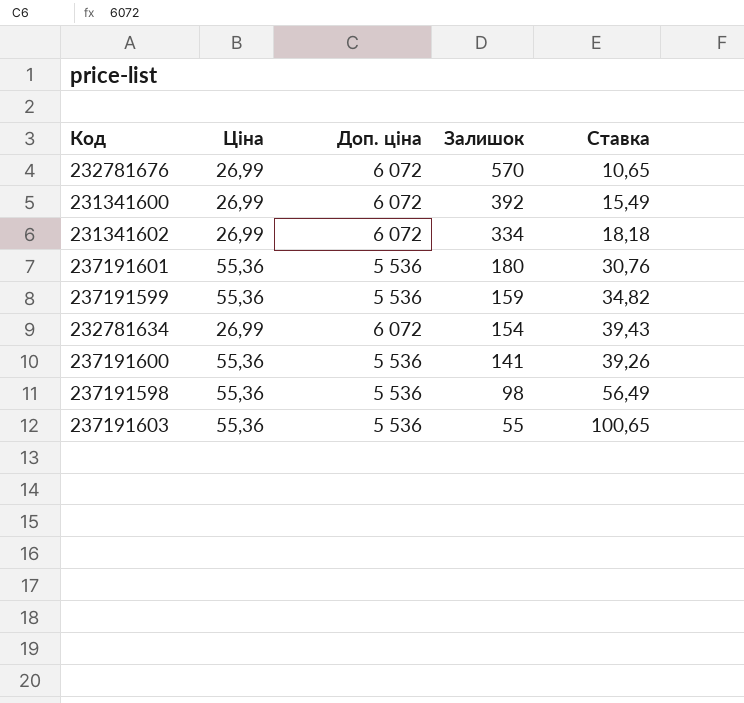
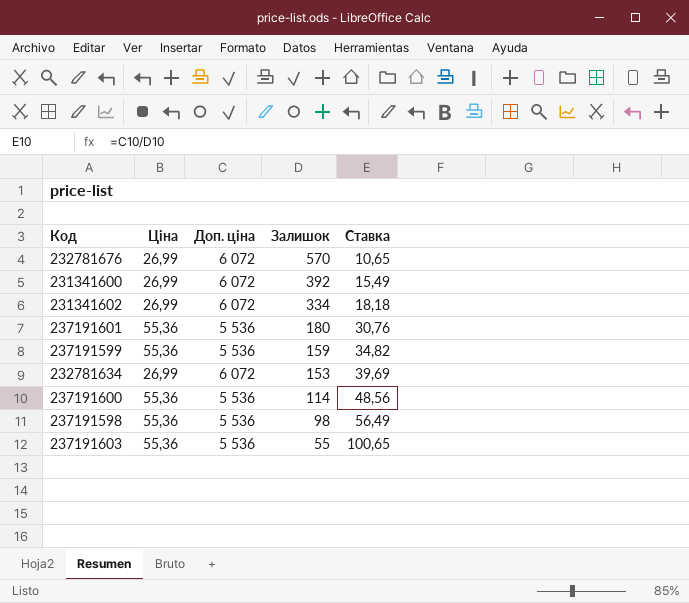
232781634 | Залишок: 154 -> 153
232781634 | Ставка: 39,43 -> 39,69
237191600 | Залишок: 141 -> 114
237191600 | Ставка: 39,26 -> 48,56

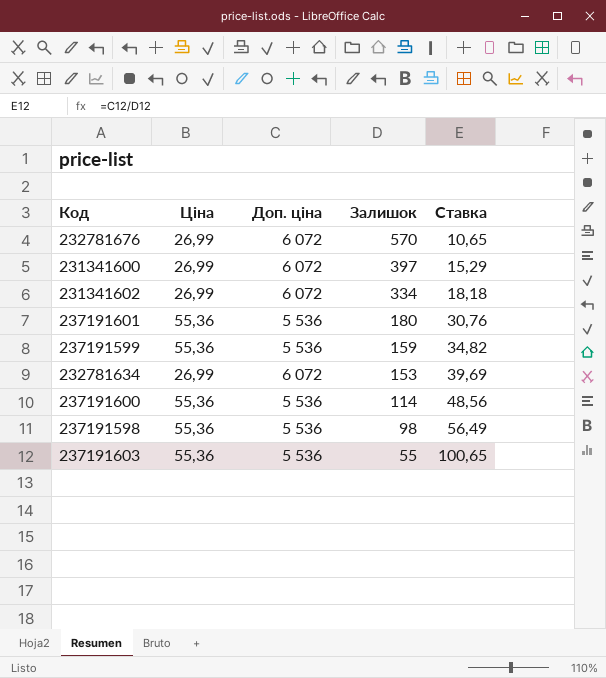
231341600 | Залишок: 392 -> 397
231341600 | Ставка: 15,49 -> 15,29

